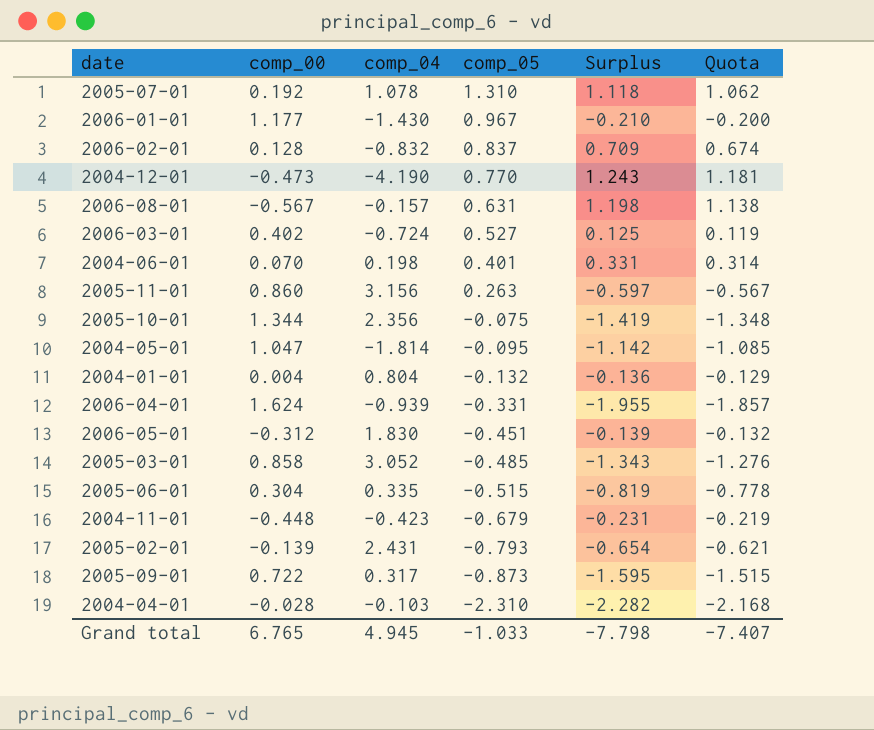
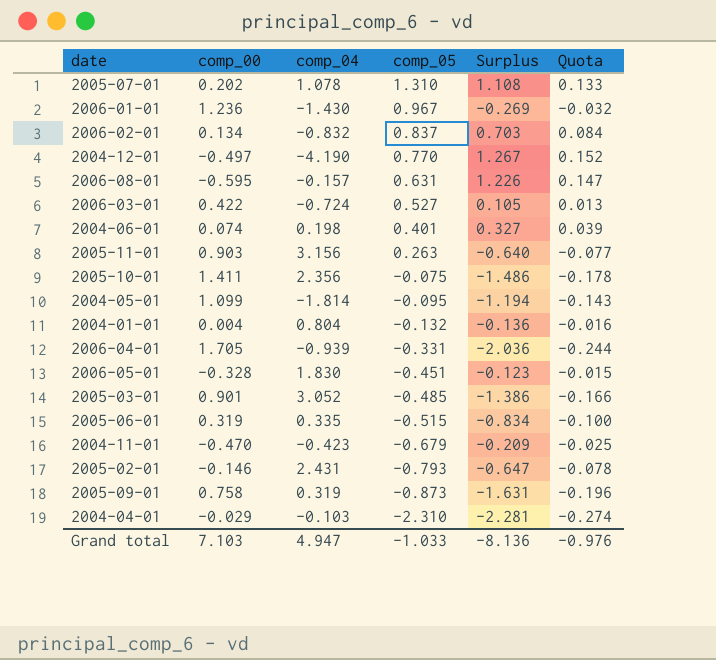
column Quota | formula: [Surplus] * 0.95 -> [Surplus] * 0.12
2005-07-01 | comp_00: 0.192 -> 0.202
2005-07-01 | Surplus: 1.118 -> 1.108
2006-01-01 | comp_00: 1.177 -> 1.236
2006-01-01 | Surplus: -0.210 -> -0.269
2006-02-01 | comp_00: 0.128 -> 0.134
2006-02-01 | Surplus: 0.709 -> 0.703
2004-12-01 | comp_00: -0.473 -> -0.497
2004-12-01 | Surplus: 1.243 -> 1.267
2006-08-01 | comp_00: -0.567 -> -0.595
2006-08-01 | Surplus: 1.198 -> 1.226
2006-03-01 | comp_00: 0.402 -> 0.422
2006-03-01 | Surplus: 0.125 -> 0.105
2004-06-01 | comp_00: 0.070 -> 0.074
2004-06-01 | Surplus: 0.331 -> 0.327
2005-11-01 | comp_00: 0.860 -> 0.903
2005-11-01 | Surplus: -0.597 -> -0.640
2005-10-01 | comp_00: 1.344 -> 1.411
2005-10-01 | Surplus: -1.419 -> -1.486
2004-05-01 | comp_00: 1.047 -> 1.099
2004-05-01 | Surplus: -1.142 -> -1.194
2006-04-01 | comp_00: 1.624 -> 1.705
2006-04-01 | Surplus: -1.955 -> -2.036
2006-05-01 | comp_00: -0.312 -> -0.328
2006-05-01 | Surplus: -0.139 -> -0.123
2005-03-01 | comp_00: 0.858 -> 0.901
2005-03-01 | Surplus: -1.343 -> -1.386
2005-06-01 | comp_00: 0.304 -> 0.319
2005-06-01 | Surplus: -0.819 -> -0.834
2004-11-01 | comp_00: -0.448 -> -0.470
2004-11-01 | Surplus: -0.231 -> -0.209
2005-02-01 | comp_00: -0.139 -> -0.146
2005-02-01 | Surplus: -0.654 -> -0.647
2005-09-01 | comp_00: 0.722 -> 0.758
2005-09-01 | comp_04: 0.317 -> 0.319
2005-09-01 | Surplus: -1.595 -> -1.631
2004-04-01 | comp_00: -0.028 -> -0.029
2004-04-01 | Surplus: -2.282 -> -2.281
Grand total | comp_00: 6.765 -> 7.103
Grand total | comp_04: 4.945 -> 4.947
Grand total | Surplus: -7.798 -> -8.136
Grand total | Quota: -7.407 -> -0.976

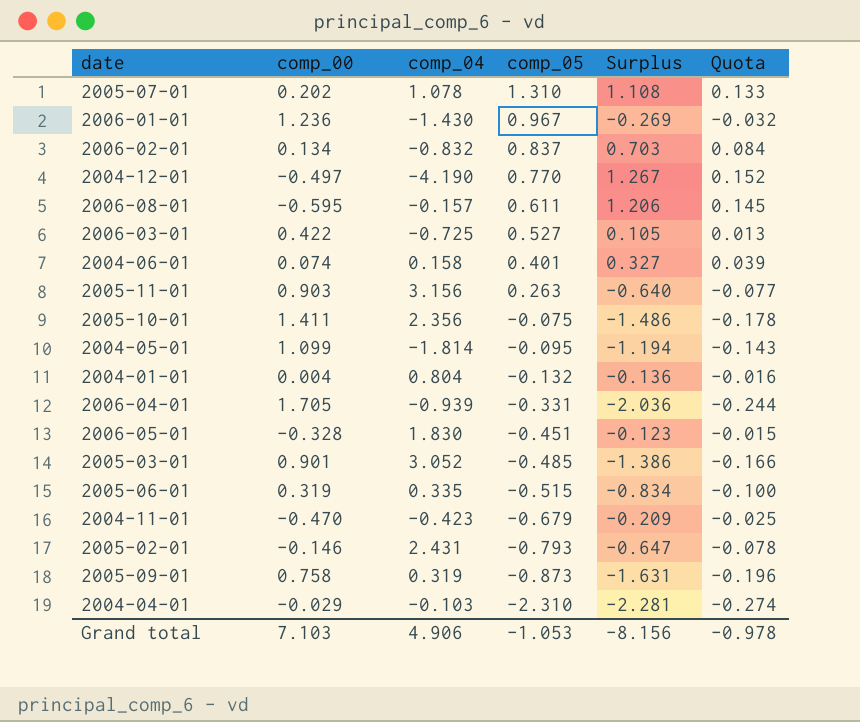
2006-08-01 | comp_05: 0.631 -> 0.611
2006-08-01 | Surplus: 1.226 -> 1.206
2006-08-01 | Quota: 0.147 -> 0.145
2006-03-01 | comp_04: -0.724 -> -0.725
2004-06-01 | comp_04: 0.198 -> 0.158
Grand total | comp_04: 4.947 -> 4.906
Grand total | comp_05: -1.033 -> -1.053
Grand total | Surplus: -8.136 -> -8.156
Grand total | Quota: -0.976 -> -0.978

